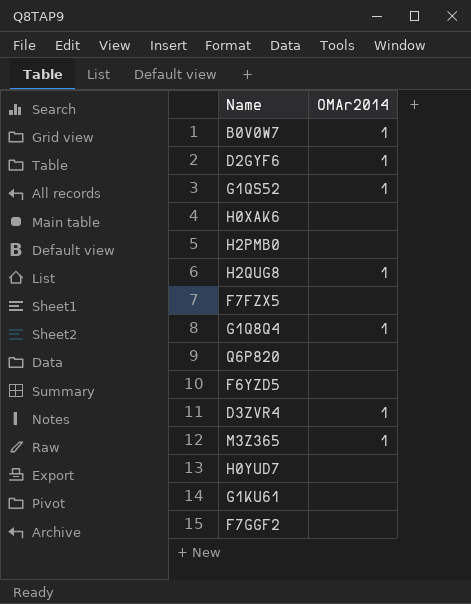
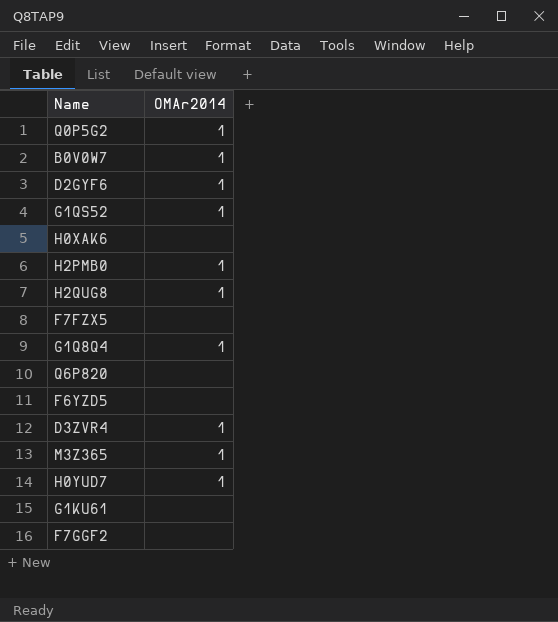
row Q0P5G2: none -> 1
H2PMB0 | OMAr2014: none -> 1
H0YUD7 | OMAr2014: none -> 1

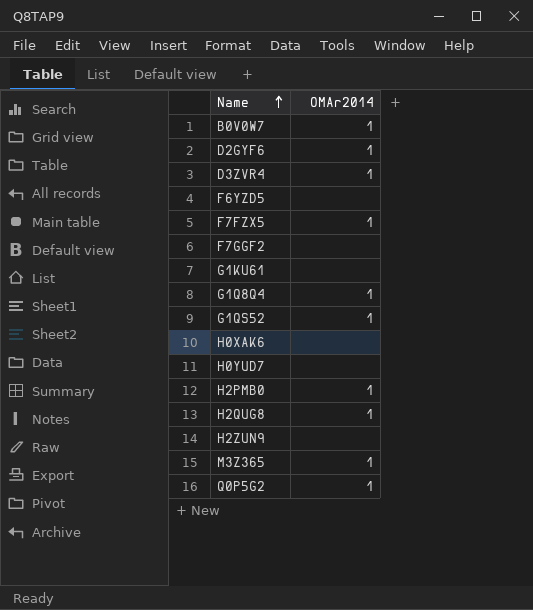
row order: none -> Name ascending
row Q6P820: none -> none
F7FZX5 | OMAr2014: none -> 1
H0YUD7 | OMAr2014: 1 -> none
row H2ZUN9: none -> none

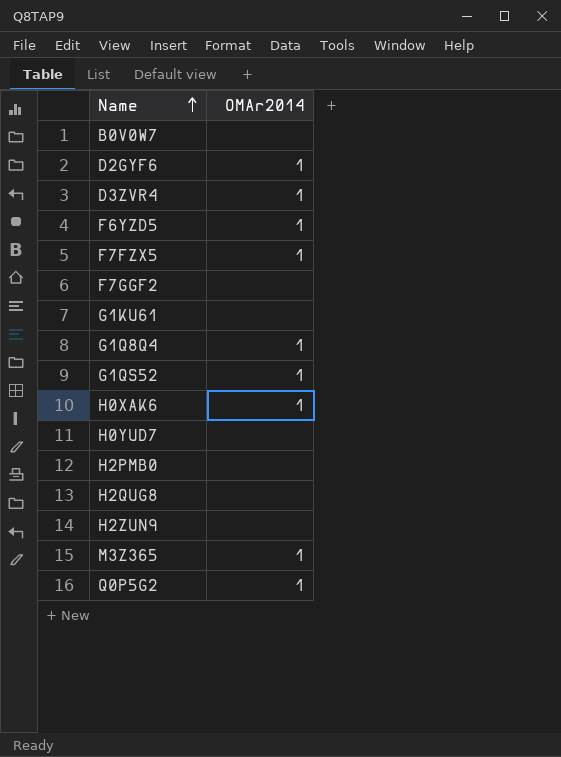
B0V0W7 | OMAr2014: 1 -> none
F6YZD5 | OMAr2014: none -> 1
H0XAK6 | OMAr2014: none -> 1
H2PMB0 | OMAr2014: 1 -> none
H2QUG8 | OMAr2014: 1 -> none

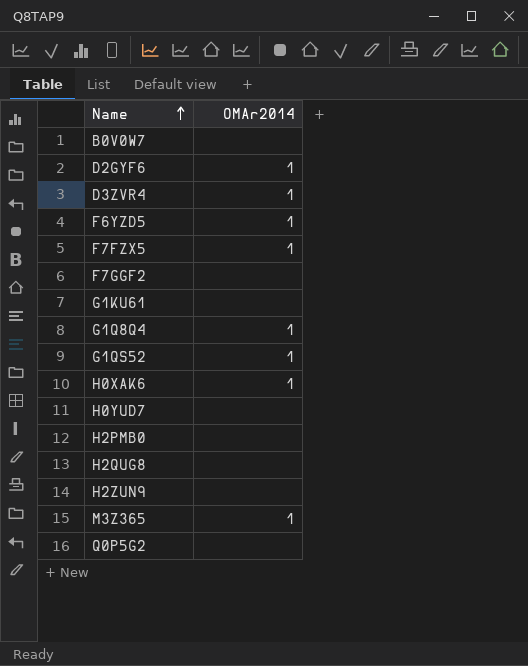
Q0P5G2 | OMAr2014: 1 -> none

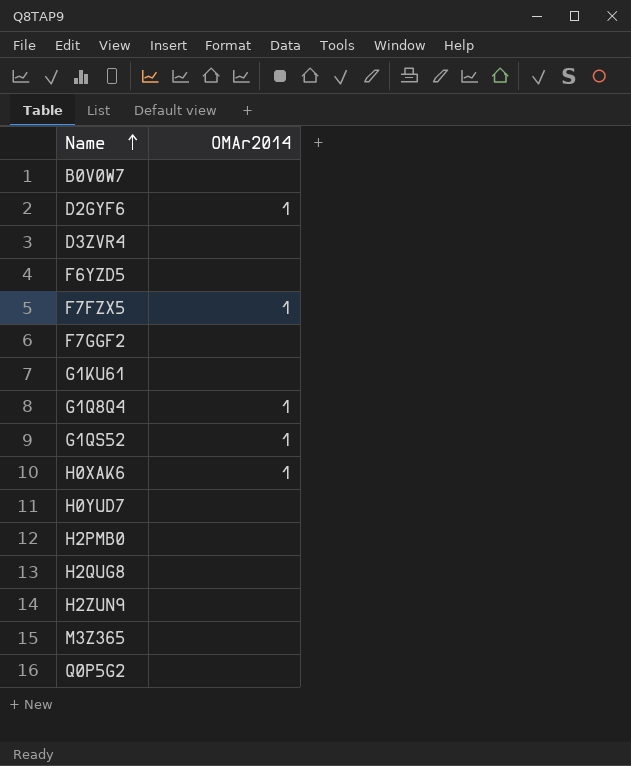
D3ZVR4 | OMAr2014: 1 -> none
F6YZD5 | OMAr2014: 1 -> none
M3Z365 | OMAr2014: 1 -> none

